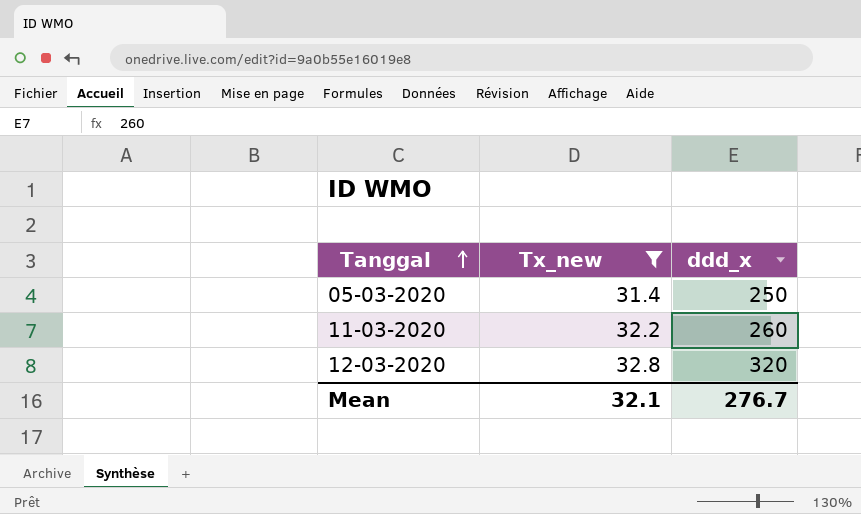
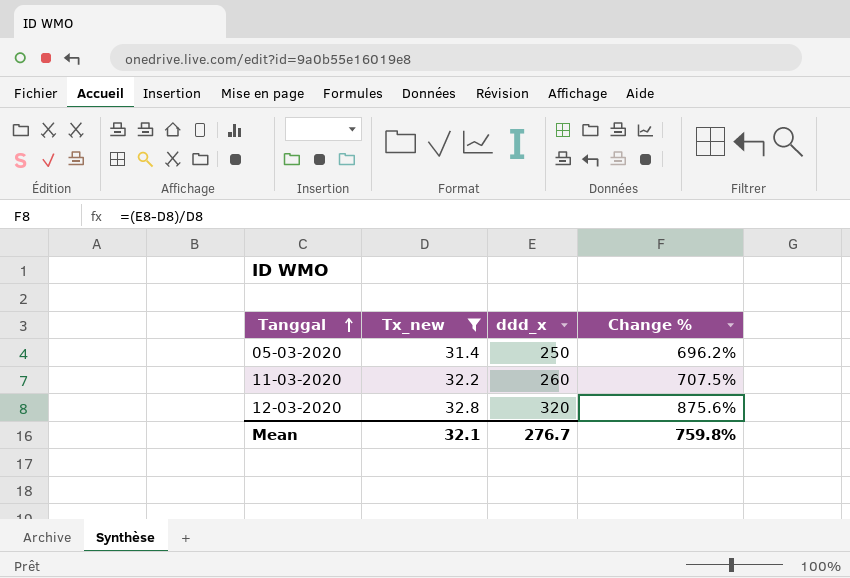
column Change % | formula: none -> ([ddd_x] - [Tx_new]) / [Tx_new]

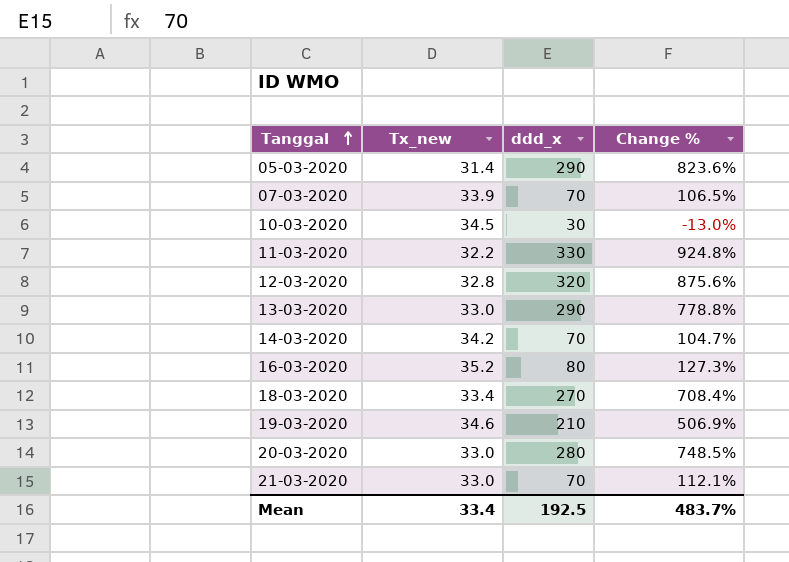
filter: Tx_new <= 32.8 -> none
05-03-2020 | ddd_x: 250 -> 290
05-03-2020 | Change %: 696.2% -> 823.6%
11-03-2020 | ddd_x: 260 -> 330
11-03-2020 | Change %: 707.5% -> 924.8%
Mean | Tx_new: 32.1 -> 33.4
Mean | ddd_x: 276.7 -> 192.5
Mean | Change %: 759.8% -> 483.7%

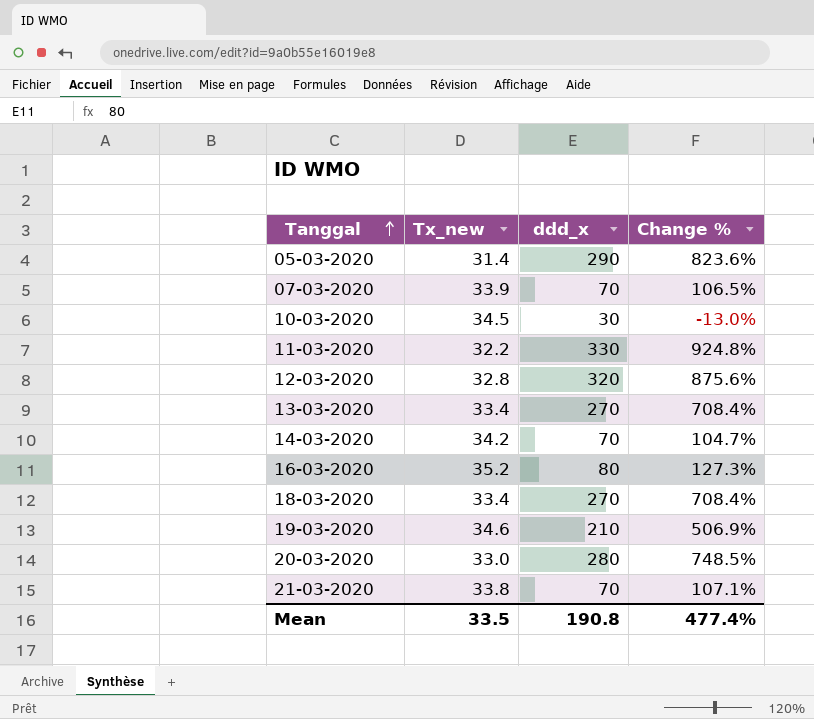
13-03-2020 | Tx_new: 33.0 -> 33.4
13-03-2020 | ddd_x: 290 -> 270
13-03-2020 | Change %: 778.8% -> 708.4%
21-03-2020 | Tx_new: 33.0 -> 33.8
21-03-2020 | Change %: 112.1% -> 107.1%
Mean | Tx_new: 33.4 -> 33.5
Mean | ddd_x: 192.5 -> 190.8
Mean | Change %: 483.7% -> 477.4%

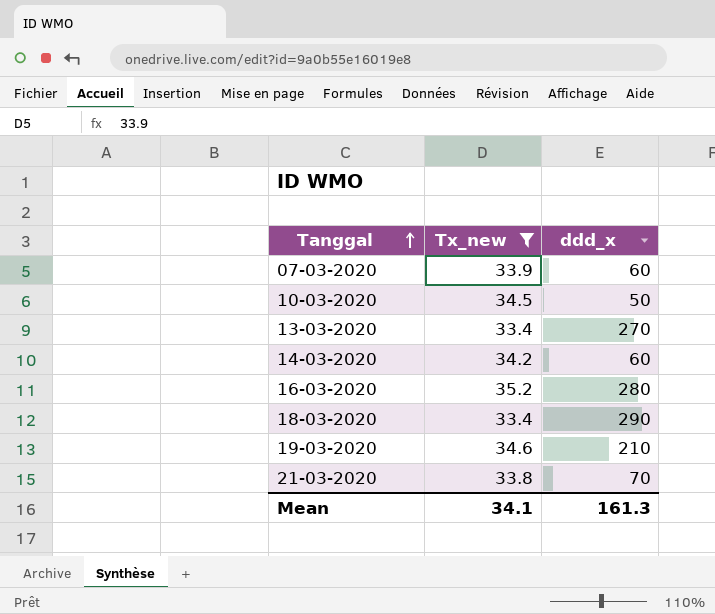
filter: none -> Tx_new >= 33.4
column Change % | formula: ([ddd_x] - [Tx_new]) / [Tx_new] -> none
07-03-2020 | ddd_x: 70 -> 60
10-03-2020 | ddd_x: 30 -> 50
14-03-2020 | ddd_x: 70 -> 60
16-03-2020 | ddd_x: 80 -> 280
18-03-2020 | ddd_x: 270 -> 290
Mean | Tx_new: 33.5 -> 34.1
Mean | ddd_x: 190.8 -> 161.3

